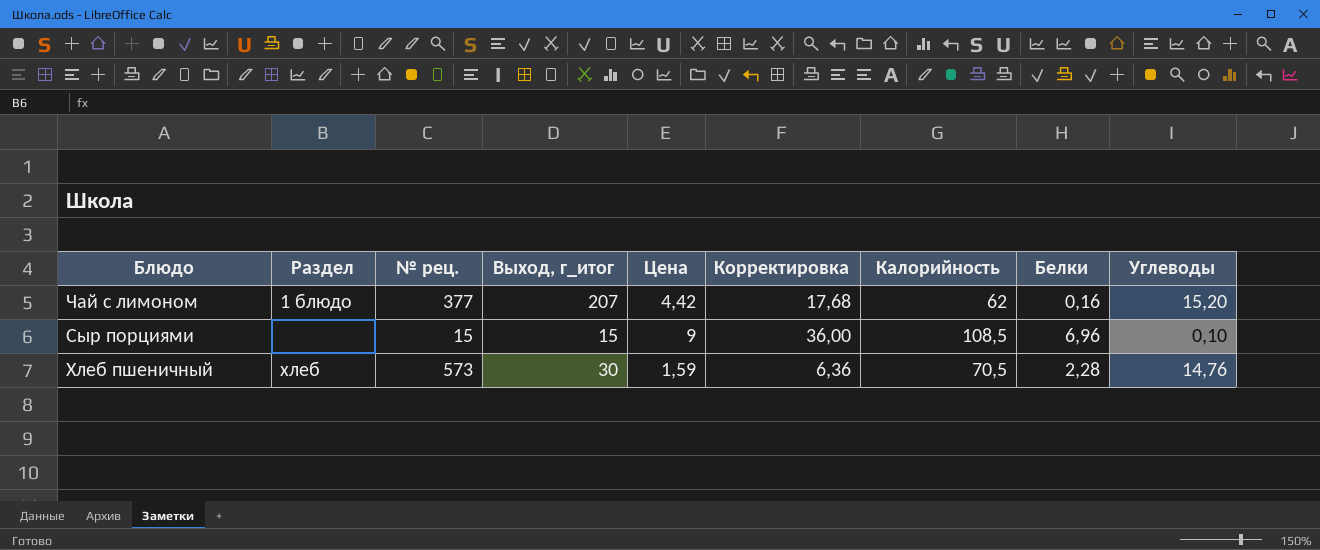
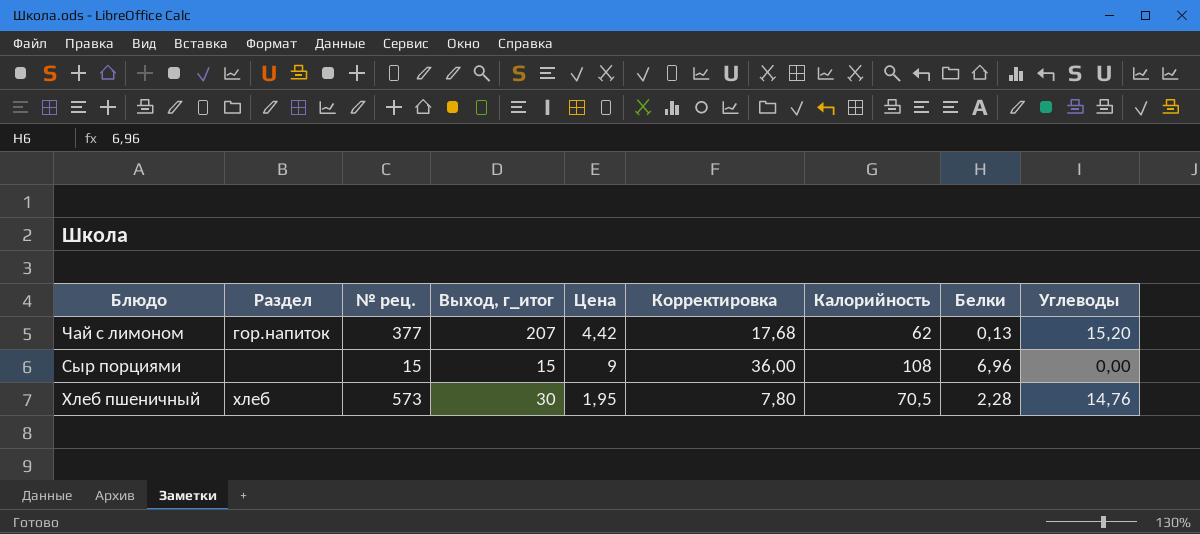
Чай с лимоном | Раздел: 1 блюдо -> гор.напиток
Чай с лимоном | Белки: 0,16 -> 0,13
Сыр порциями | Калорийность: 108,5 -> 108
Сыр порциями | Углеводы: 0,10 -> 0,00
Хлеб пшеничный | Цена: 1,59 -> 1,95
Хлеб пшеничный | Корректировка: 6,36 -> 7,80

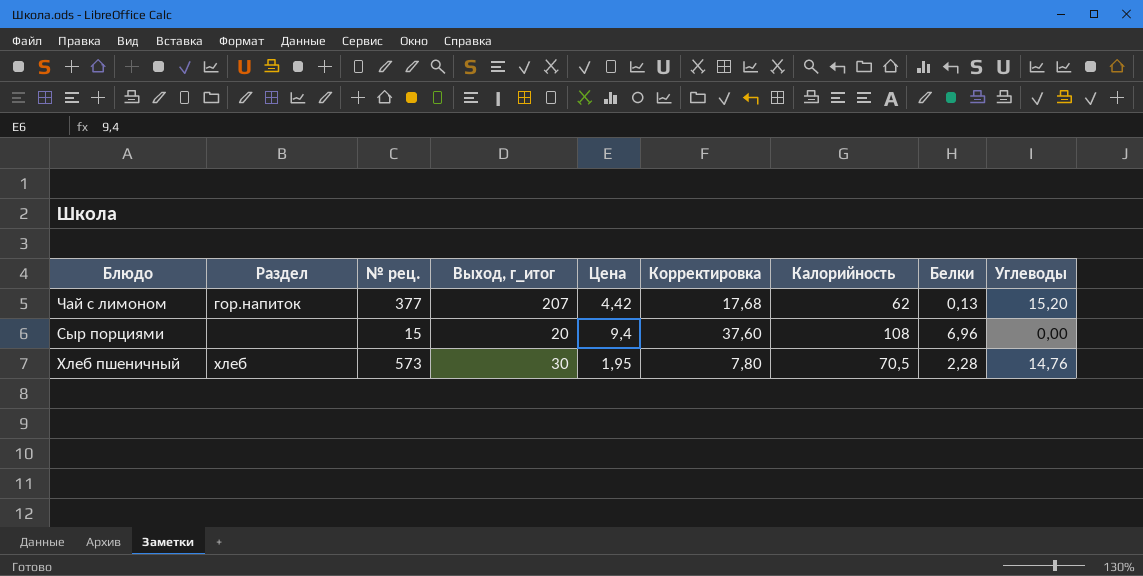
Сыр порциями | Выход, г_итог: 15 -> 20
Сыр порциями | Цена: 9 -> 9,4
Сыр порциями | Корректировка: 36,00 -> 37,60

